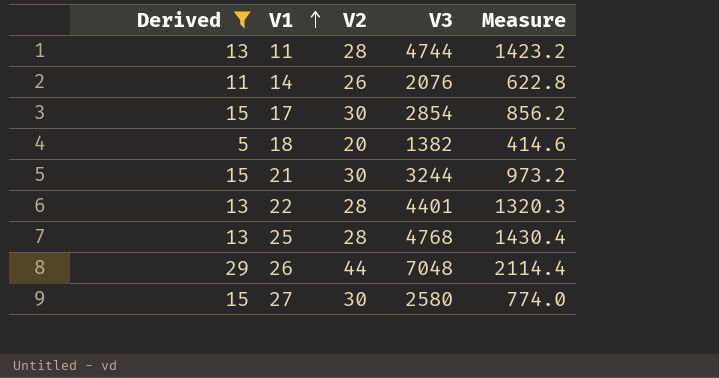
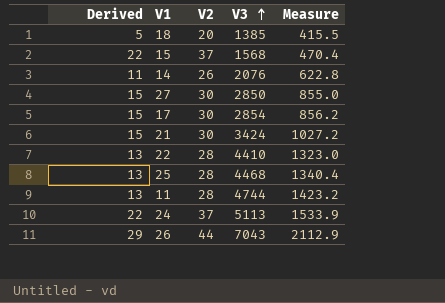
filter: Derived != 22 -> none
row order: V1 ascending -> V3 ascending
18 | V3: 1382 -> 1385
18 | Measure: 414.6 -> 415.5
27 | V3: 2580 -> 2850
27 | Measure: 774.0 -> 855.0
21 | V3: 3244 -> 3424
21 | Measure: 973.2 -> 1027.2
22 | V3: 4401 -> 4410
22 | Measure: 1320.3 -> 1323.0
25 | V3: 4768 -> 4468
25 | Measure: 1430.4 -> 1340.4
26 | V3: 7048 -> 7043
26 | Measure: 2114.4 -> 2112.9

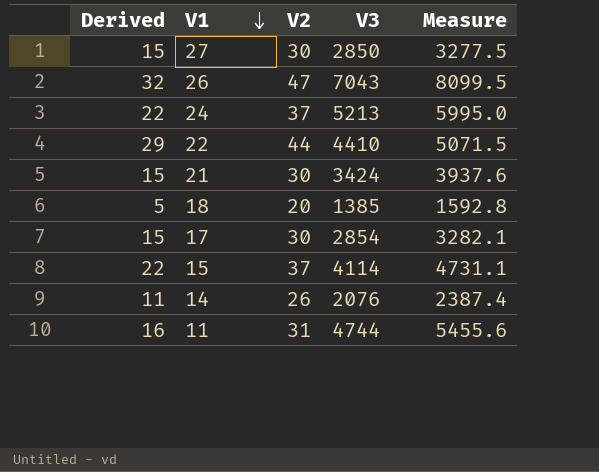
row order: V3 ascending -> V1 descending
column Measure | formula: [V3] * 0.3 -> [V3] * 1.15
row 25: 13 | 28 | 4468 | 1340.4 -> none
26 | Derived: 29 -> 32
26 | V2: 44 -> 47
24 | V3: 5113 -> 5213
22 | Derived: 13 -> 29
22 | V2: 28 -> 44
15 | V3: 1568 -> 4114
11 | Derived: 13 -> 16
11 | V2: 28 -> 31

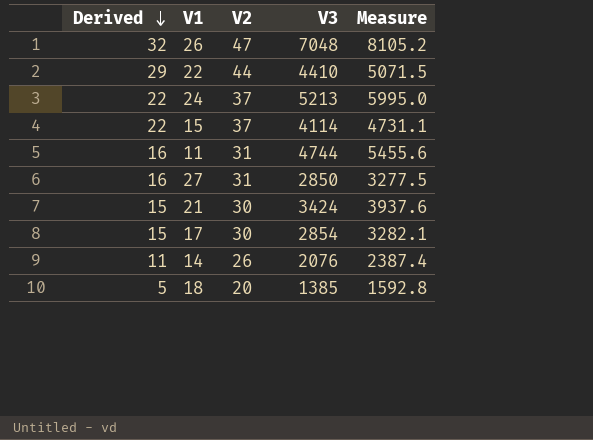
row order: V1 descending -> Derived descending
26 | V3: 7043 -> 7048
26 | Measure: 8099.5 -> 8105.2
27 | Derived: 15 -> 16
27 | V2: 30 -> 31

